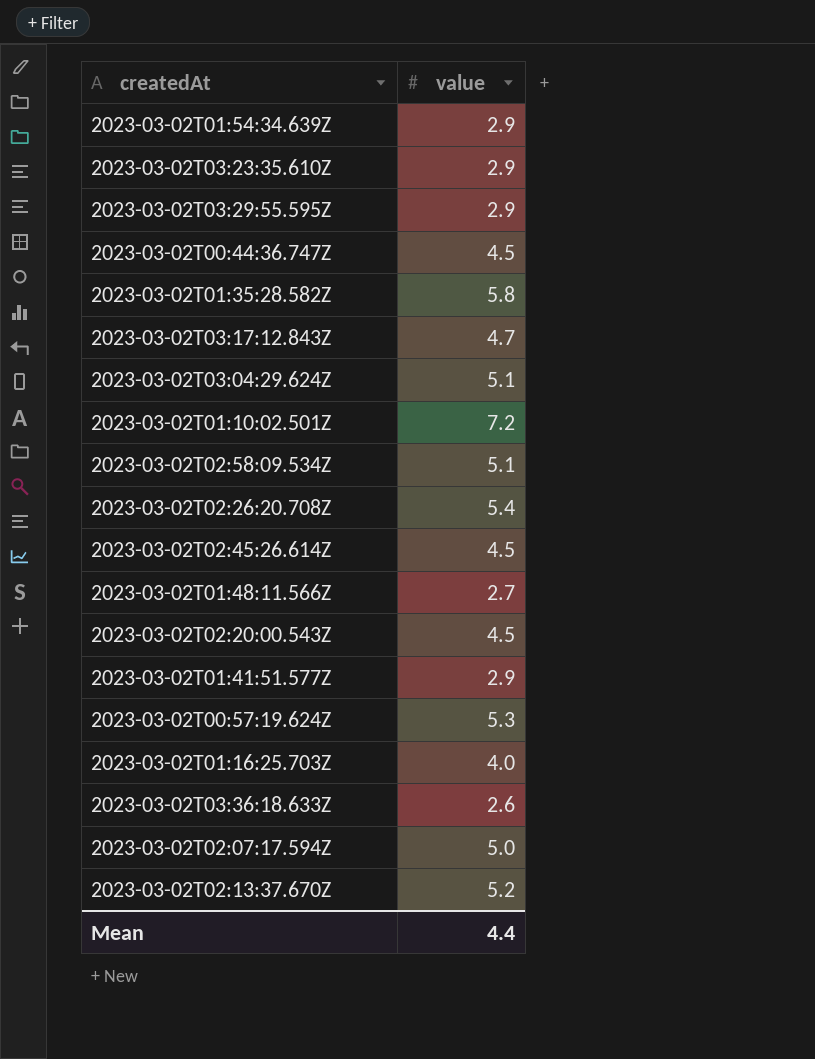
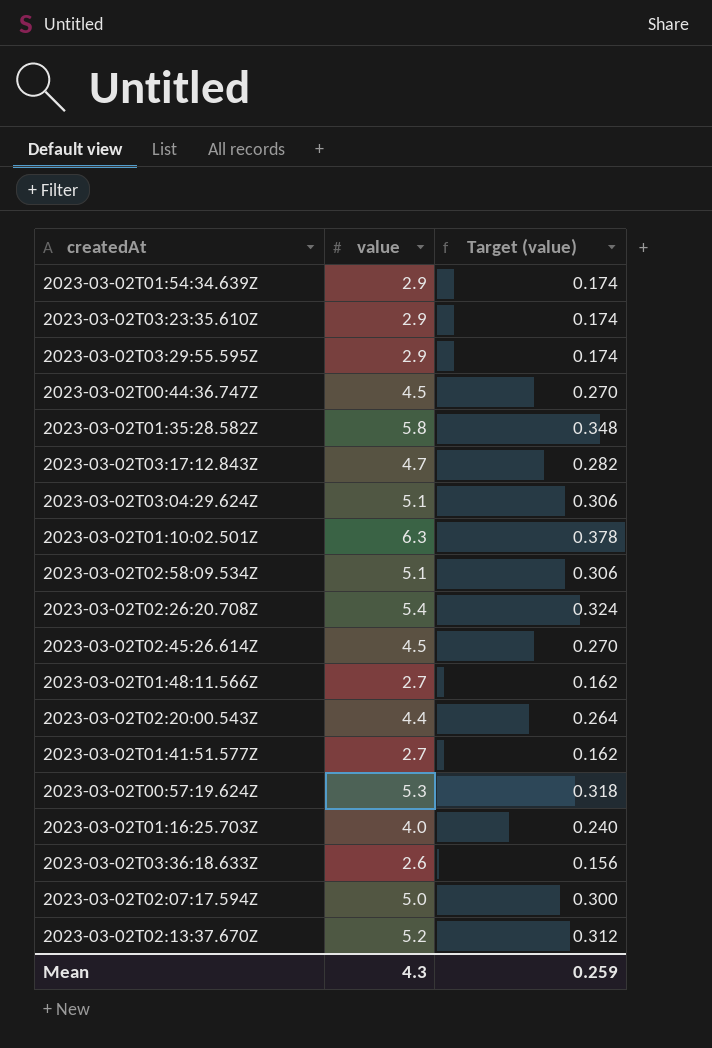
column Target (value) | formula: none -> [value] * 0.06
2023-03-02T01:10:02.501Z | value: 7.2 -> 6.3
2023-03-02T02:20:00.543Z | value: 4.5 -> 4.4
2023-03-02T01:41:51.577Z | value: 2.9 -> 2.7
Mean | value: 4.4 -> 4.3

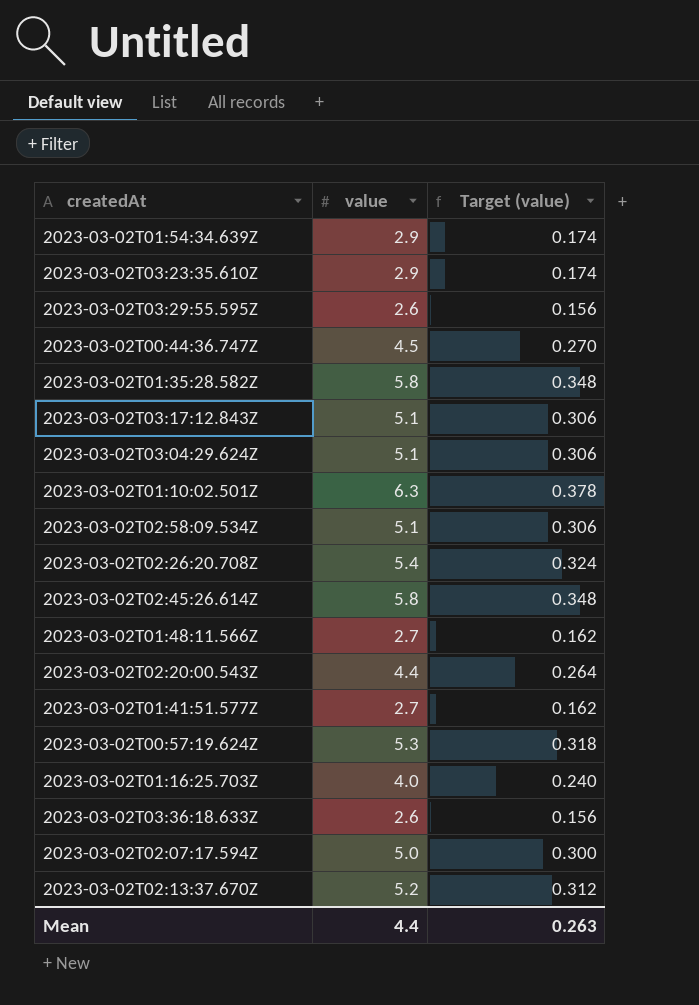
2023-03-02T03:29:55.595Z | value: 2.9 -> 2.6
2023-03-02T03:29:55.595Z | Target (value): 0.174 -> 0.156
2023-03-02T03:17:12.843Z | value: 4.7 -> 5.1
2023-03-02T03:17:12.843Z | Target (value): 0.282 -> 0.306
2023-03-02T02:45:26.614Z | value: 4.5 -> 5.8
2023-03-02T02:45:26.614Z | Target (value): 0.270 -> 0.348
Mean | value: 4.3 -> 4.4
Mean | Target (value): 0.259 -> 0.263

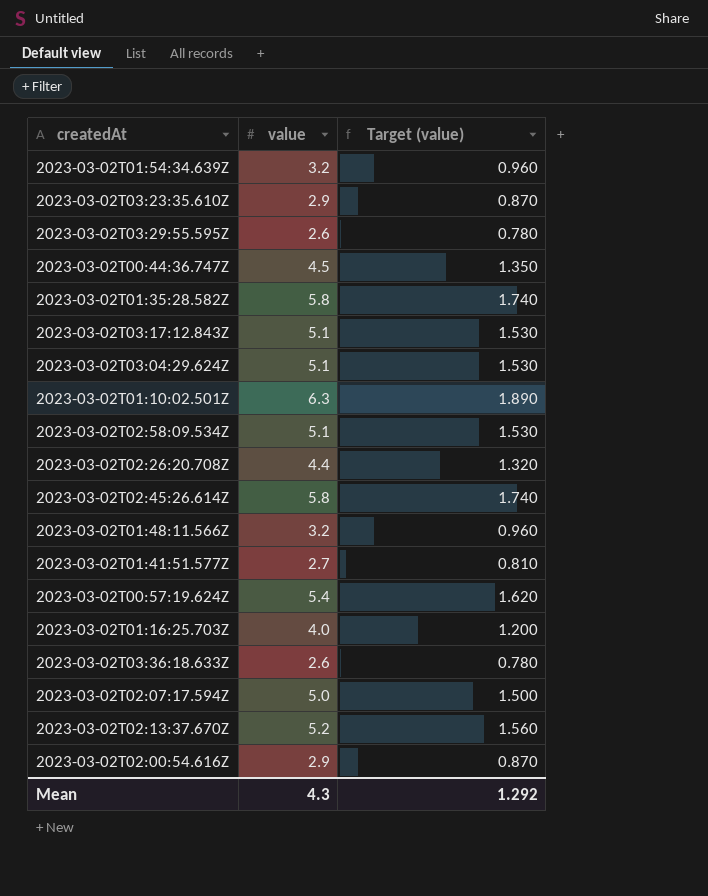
column Target (value) | formula: [value] * 0.06 -> [value] * 0.3
row 2023-03-02T02:20:00.543Z: 4.4 | 0.264 -> none
2023-03-02T01:54:34.639Z | value: 2.9 -> 3.2
2023-03-02T02:26:20.708Z | value: 5.4 -> 4.4
2023-03-02T01:48:11.566Z | value: 2.7 -> 3.2
2023-03-02T00:57:19.624Z | value: 5.3 -> 5.4
row 2023-03-02T02:00:54.616Z: none -> 2.9 | 0.870
Mean | value: 4.4 -> 4.3
Mean | Target (value): 0.263 -> 1.292

